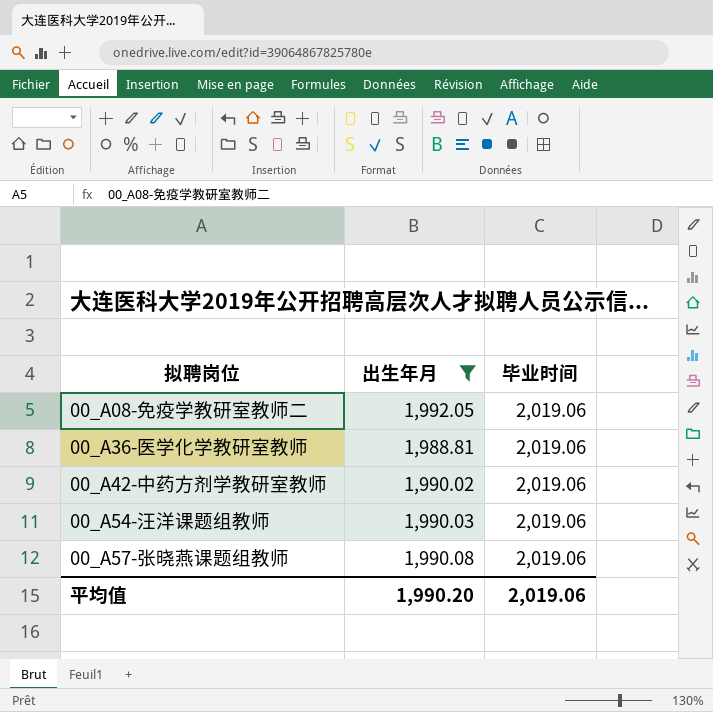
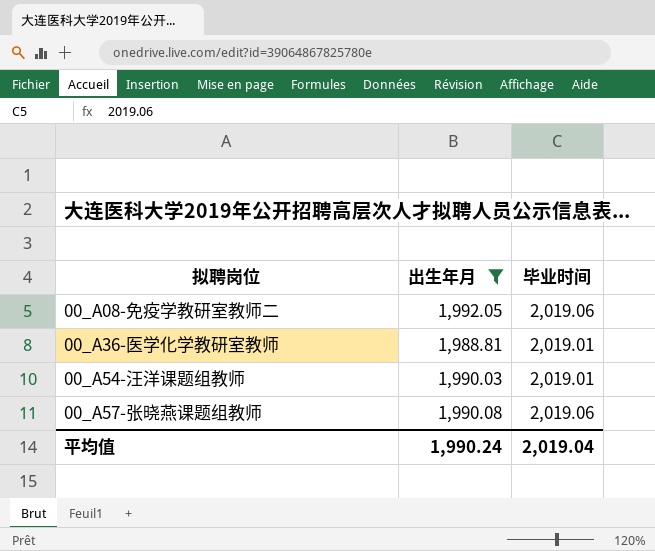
row 00_A42-中药方剂学教研室教师: 1,990.02 | 2,019.06 -> none
00_A36-医学化学教研室教师 | 毕业时间: 2,019.06 -> 2,019.01
00_A54-汪洋课题组教师 | 毕业时间: 2,019.06 -> 2,019.01
平均值 | 出生年月: 1,990.20 -> 1,990.24
平均值 | 毕业时间: 2,019.06 -> 2,019.04

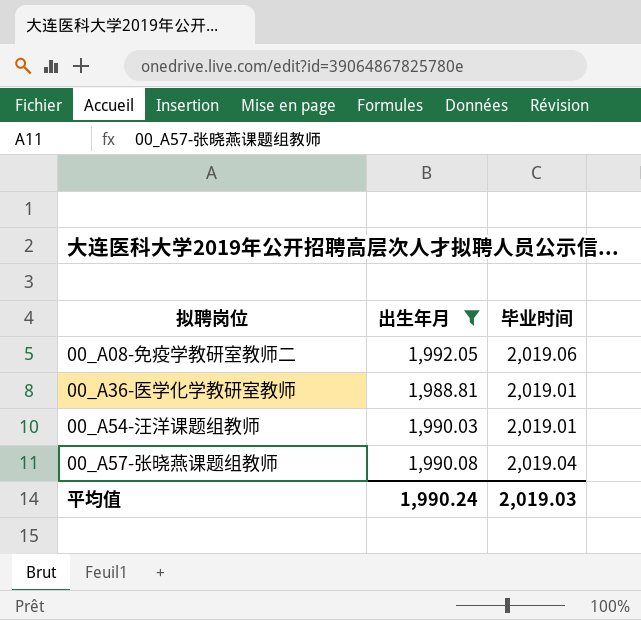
00_A57-张晓燕课题组教师 | 毕业时间: 2,019.06 -> 2,019.04
平均值 | 毕业时间: 2,019.04 -> 2,019.03

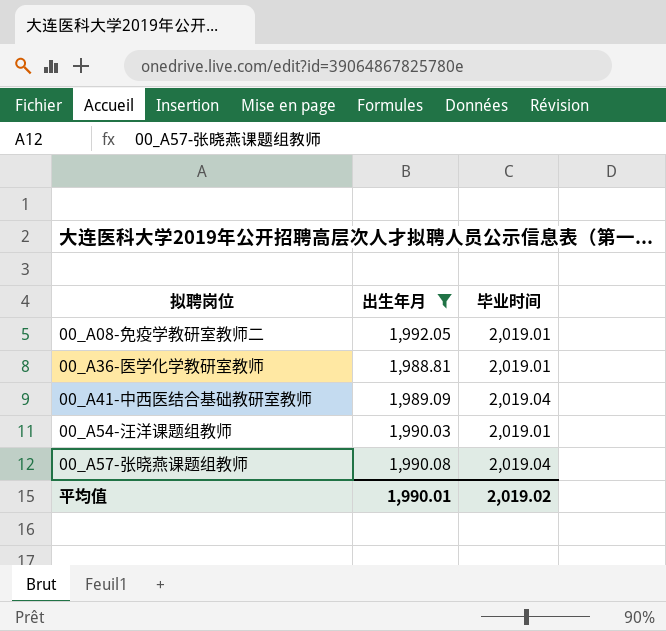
00_A08-免疫学教研室教师二 | 毕业时间: 2,019.06 -> 2,019.01
row 00_A41-中西医结合基础教研室教师: none -> 1,989.09 | 2,019.04
平均值 | 出生年月: 1,990.24 -> 1,990.01
平均值 | 毕业时间: 2,019.03 -> 2,019.02

